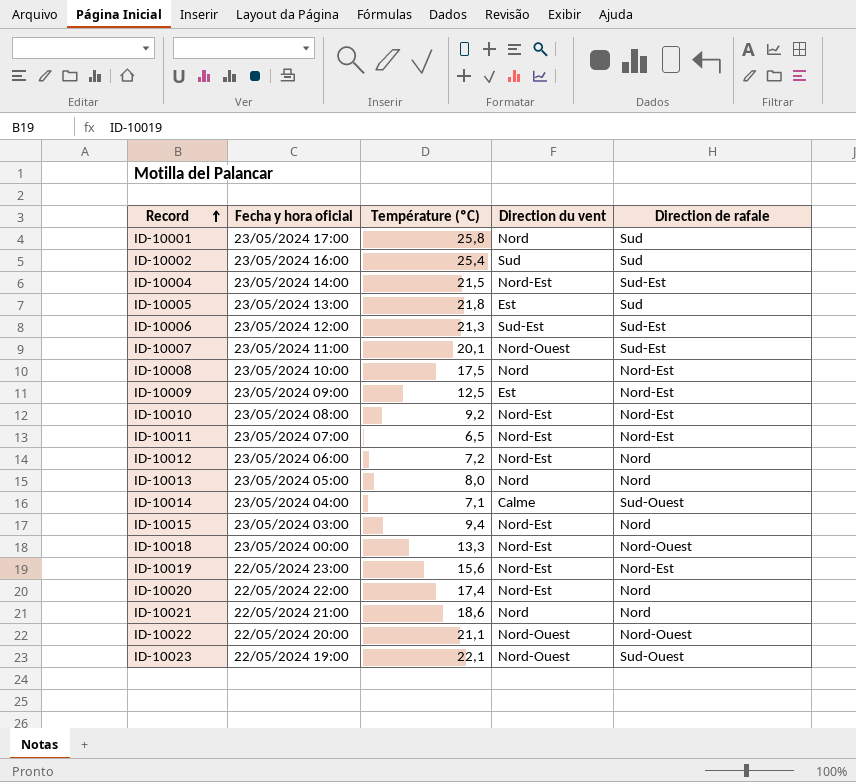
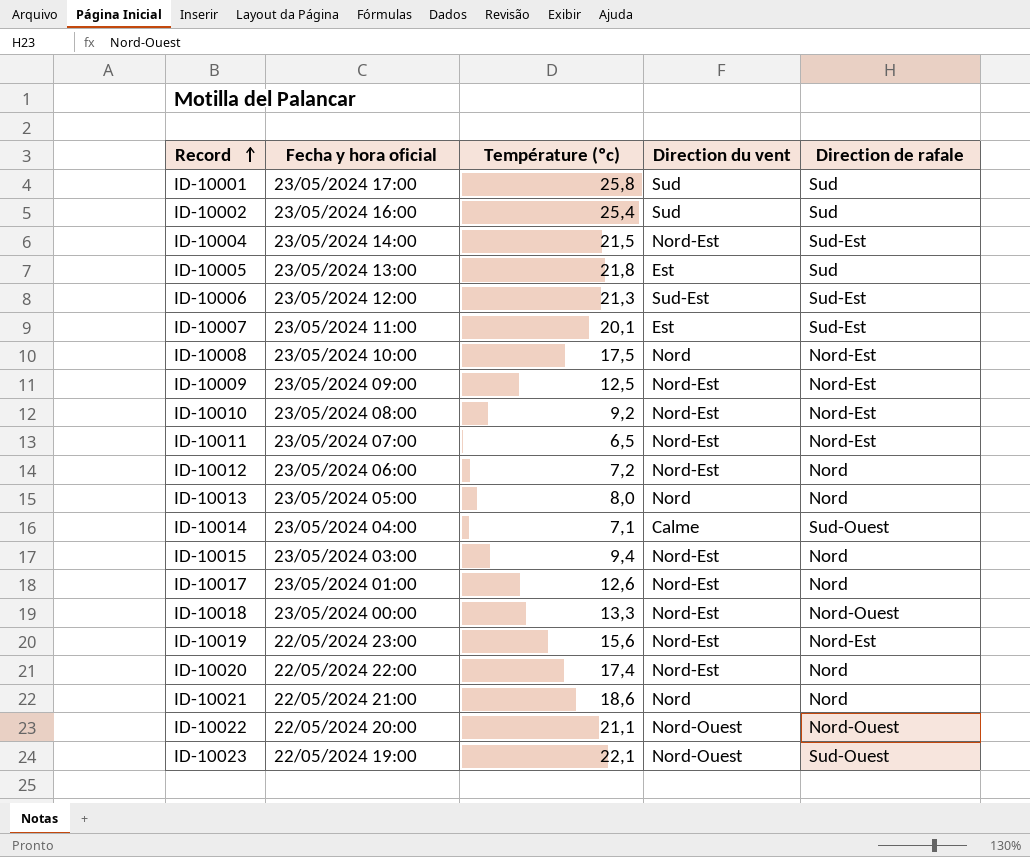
column name: Température (ºC) -> Température (ºc)
ID-10001 | Direction du vent: Nord -> Sud
ID-10007 | Direction du vent: Nord-Ouest -> Est
ID-10009 | Direction du vent: Est -> Nord-Est
row ID-10017: none -> 23/05/2024 01:00 | 12,6 | Nord-Est | Nord

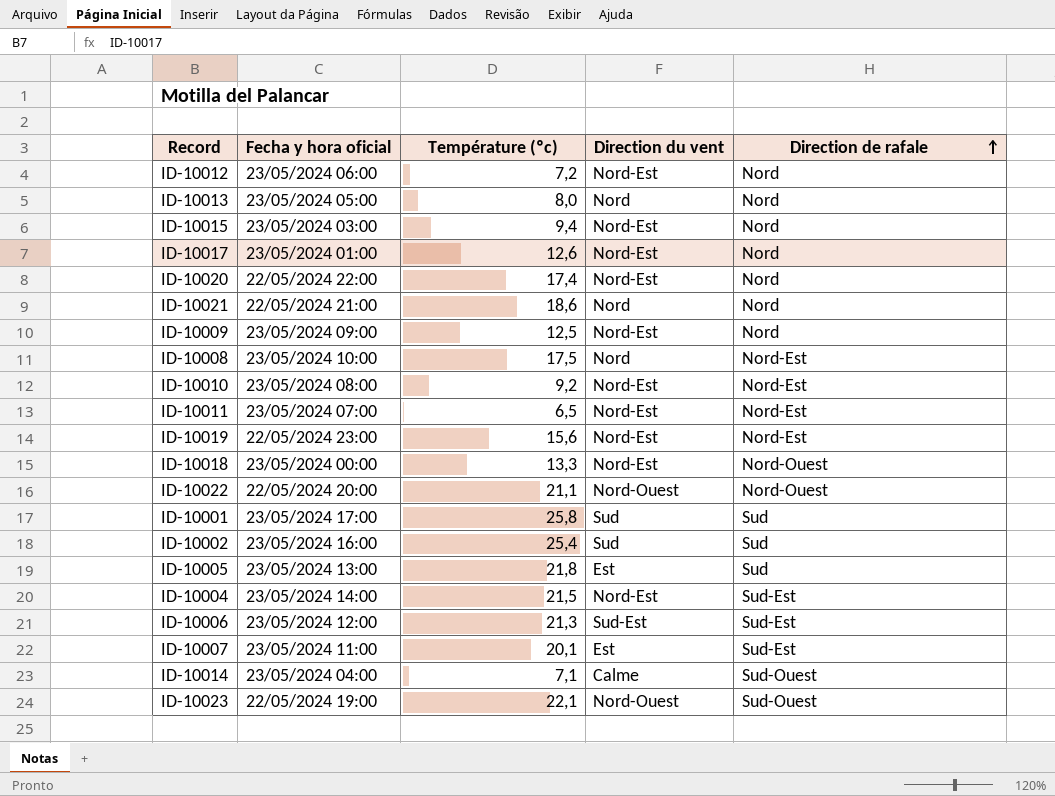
row order: Record ascending -> Direction de rafale ascending
ID-10009 | Direction de rafale: Nord-Est -> Nord

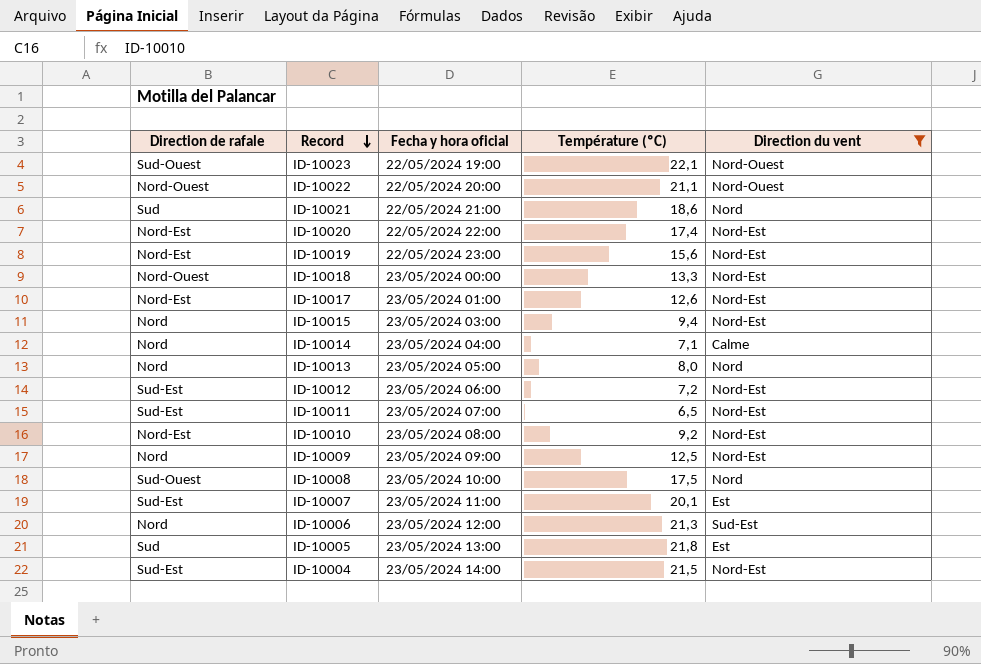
filter: none -> Direction du vent != Sud
row order: Direction de rafale ascending -> Record descending
column Direction de rafale | position: 5 -> 1
column name: Température (ºc) -> Température (ºC)
ID-10021 | Direction de rafale: Nord -> Sud
ID-10020 | Direction de rafale: Nord -> Nord-Est
ID-10017 | Direction de rafale: Nord -> Nord-Est
ID-10014 | Direction de rafale: Sud-Ouest -> Nord
ID-10012 | Direction de rafale: Nord -> Sud-Est
ID-10011 | Direction de rafale: Nord-Est -> Sud-Est
ID-10008 | Direction de rafale: Nord-Est -> Sud-Ouest
ID-10006 | Direction de rafale: Sud-Est -> Nord

